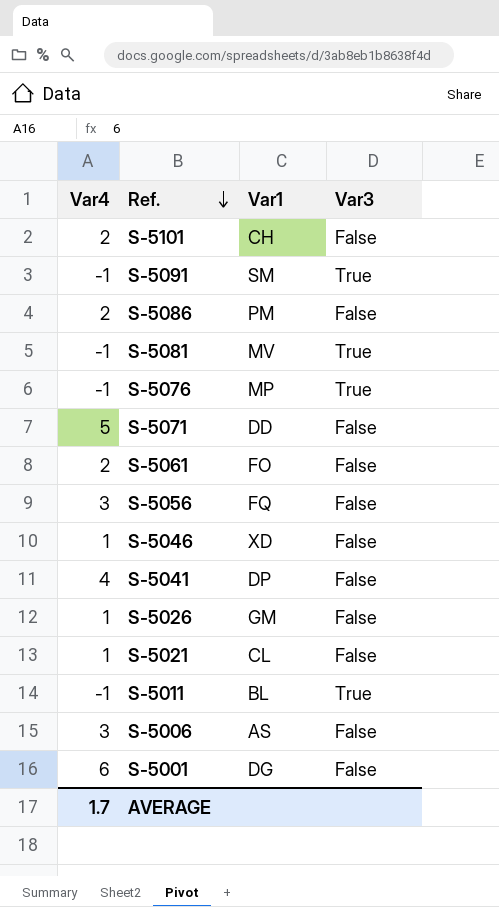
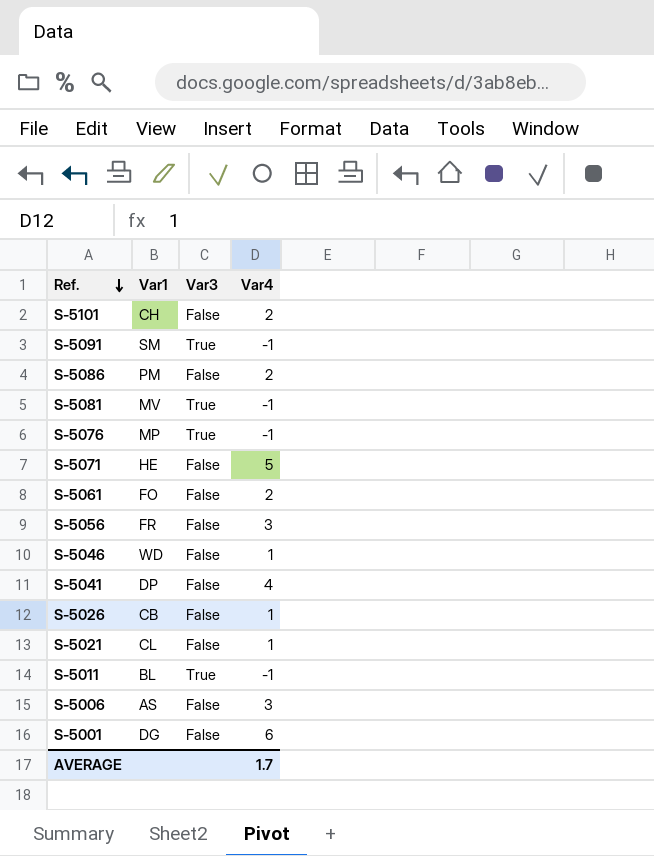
column Var4 | position: 1 -> 4
S-5071 | Var1: DD -> HE
S-5056 | Var1: FQ -> FR
S-5046 | Var1: XD -> WD
S-5026 | Var1: GM -> CB

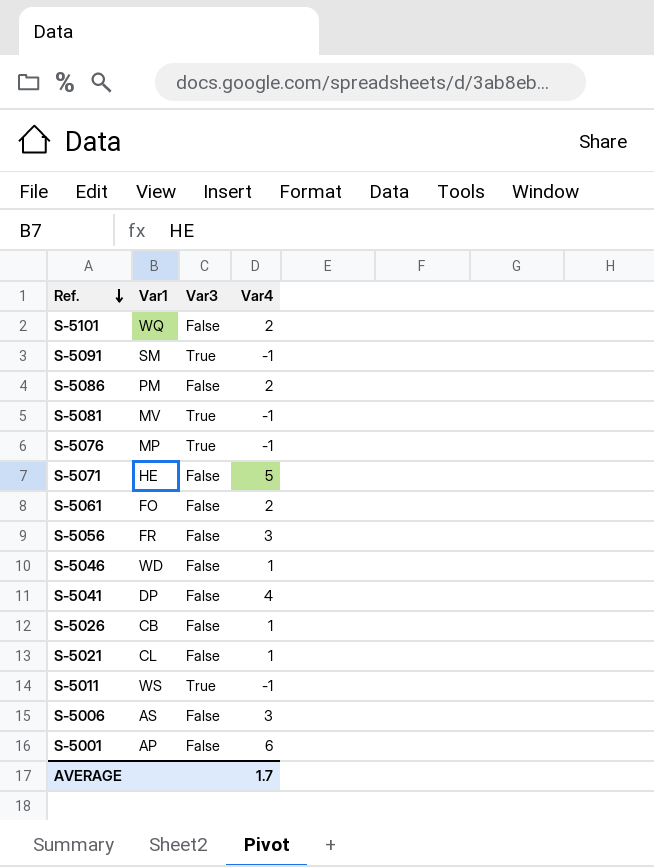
S-5101 | Var1: CH -> WQ
S-5011 | Var1: BL -> WS
S-5001 | Var1: DG -> AP

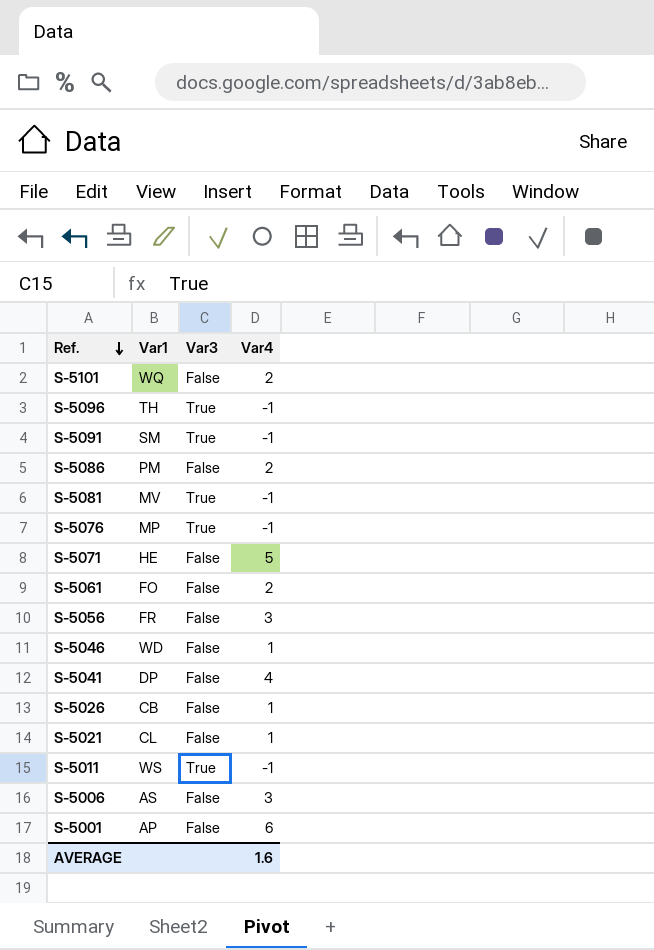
row S-5096: none -> TH | True | -1
AVERAGE | Var4: 1.7 -> 1.6

